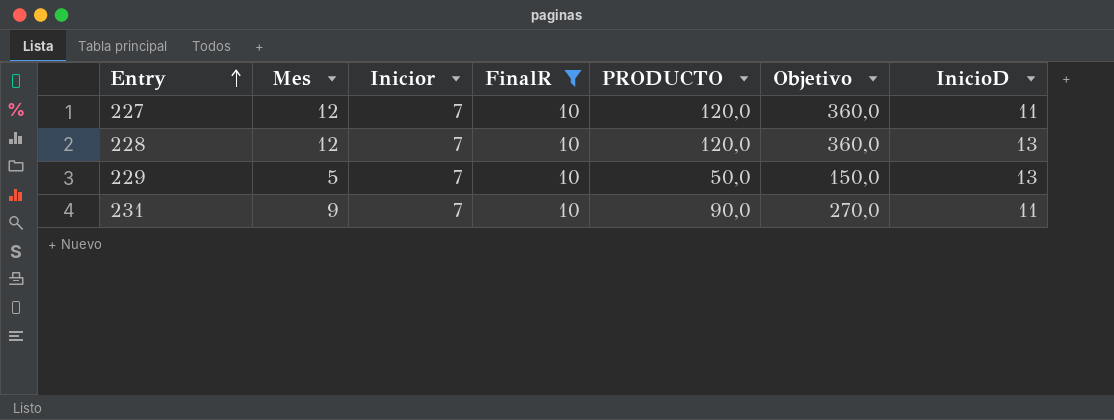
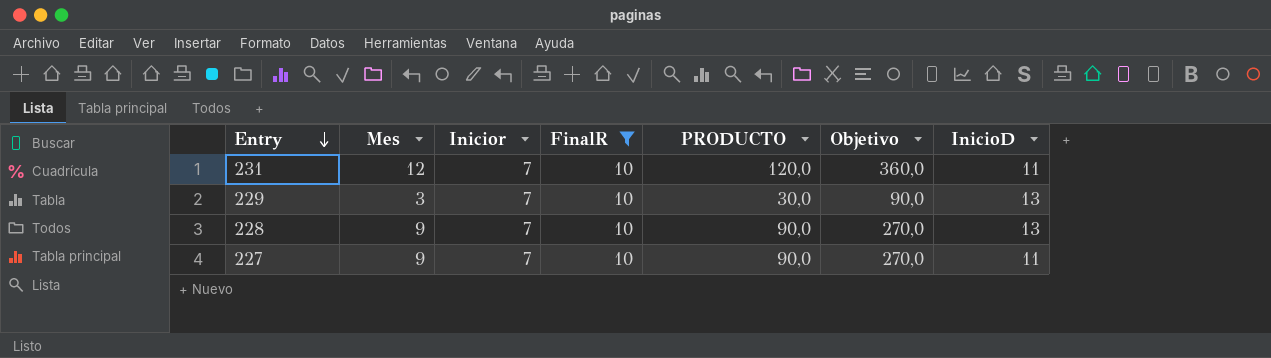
row order: Entry ascending -> Entry descending
231 | Mes: 9 -> 12
231 | PRODUCTO: 90,0 -> 120,0
231 | Objetivo: 270,0 -> 360,0
229 | Mes: 5 -> 3
229 | PRODUCTO: 50,0 -> 30,0
229 | Objetivo: 150,0 -> 90,0
228 | Mes: 12 -> 9
228 | PRODUCTO: 120,0 -> 90,0
228 | Objetivo: 360,0 -> 270,0
227 | Mes: 12 -> 9
227 | PRODUCTO: 120,0 -> 90,0
227 | Objetivo: 360,0 -> 270,0

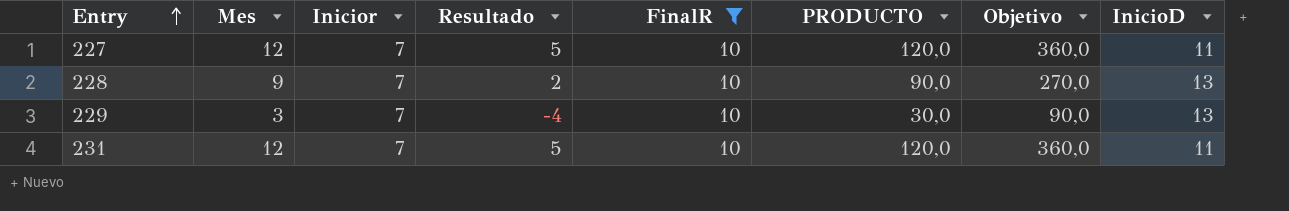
row order: Entry descending -> Entry ascending
column Resultado | formula: none -> [Mes] - [Inicior]
227 | Mes: 9 -> 12
227 | PRODUCTO: 90,0 -> 120,0
227 | Objetivo: 270,0 -> 360,0

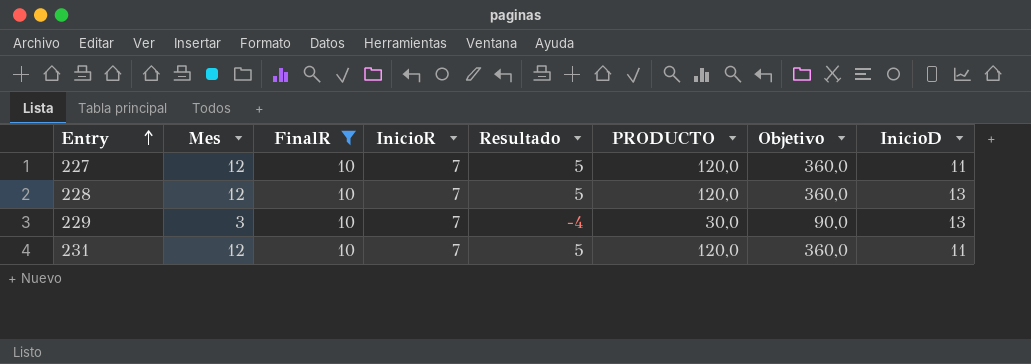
column FinalR | position: 5 -> 3
column name: Inicior -> InicioR
228 | Mes: 9 -> 12
228 | Resultado: 2 -> 5
228 | PRODUCTO: 90,0 -> 120,0
228 | Objetivo: 270,0 -> 360,0

